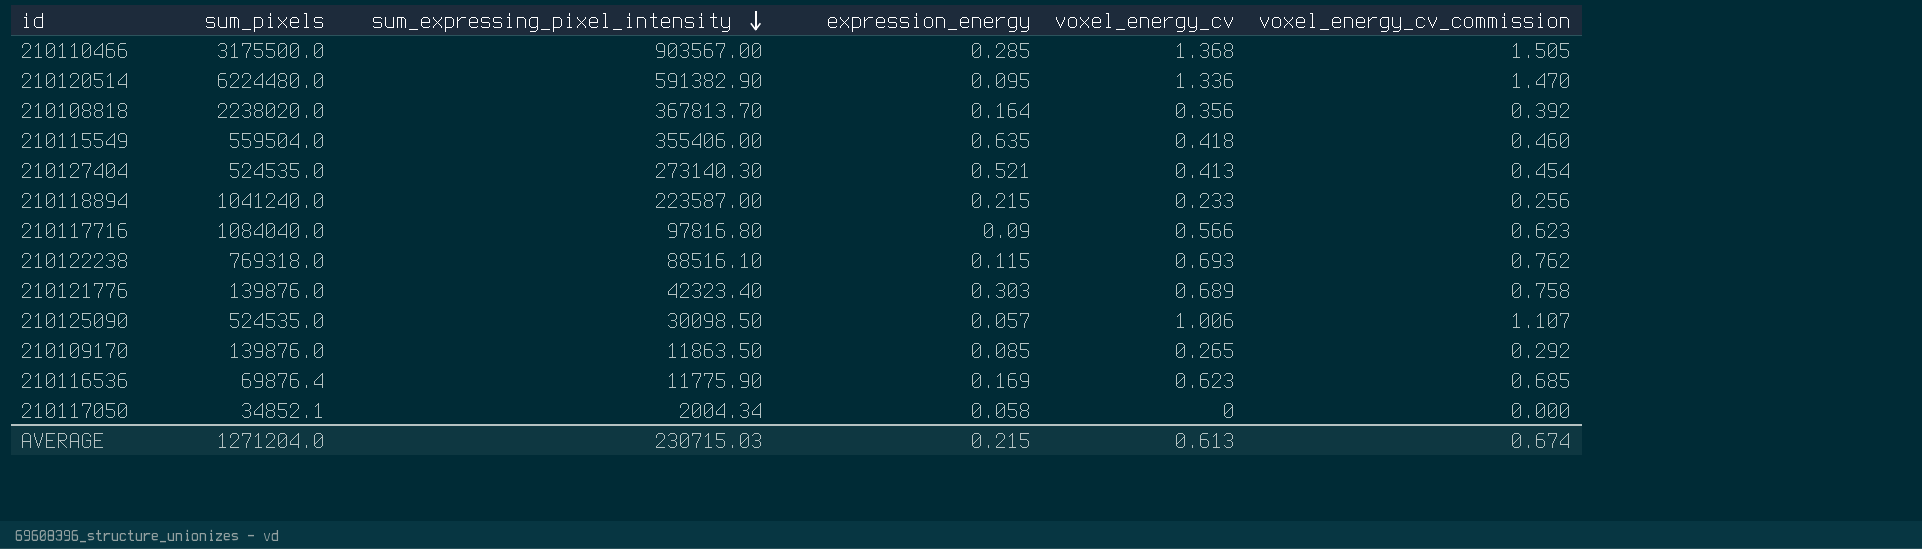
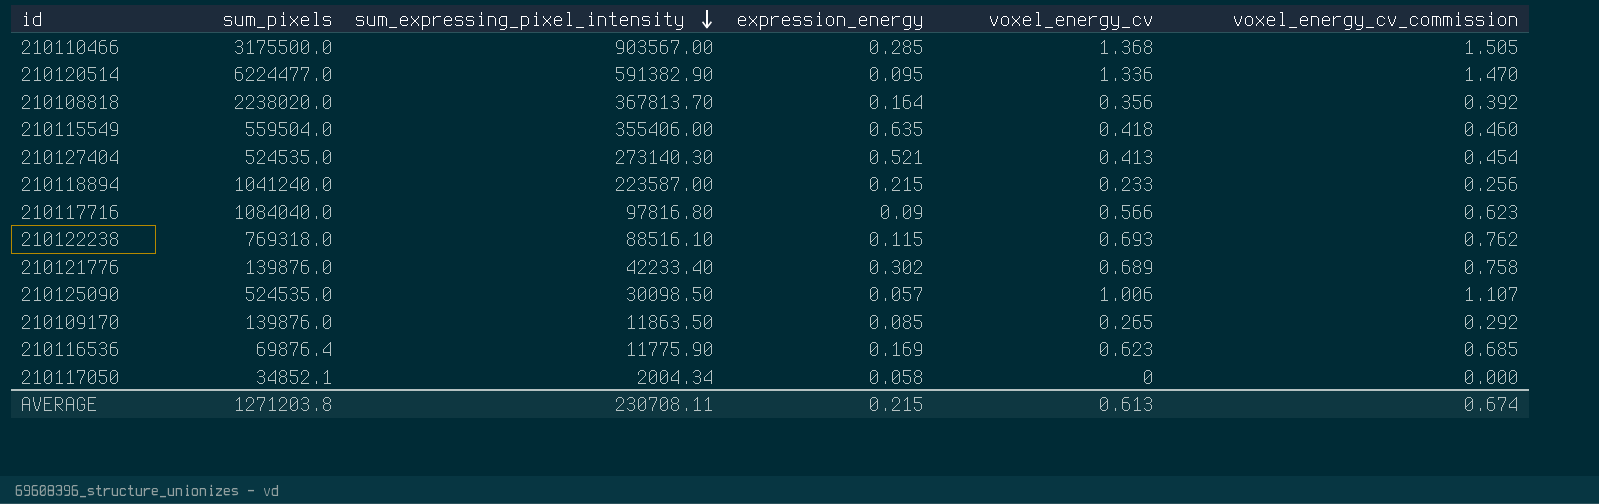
210120514 | sum_pixels: 6224480.0 -> 6224477.0
210121776 | sum_expressing_pixel_intensity: 42323.40 -> 42233.40
210121776 | expression_energy: 0.303 -> 0.302
AVERAGE | sum_pixels: 1271204.0 -> 1271203.8
AVERAGE | sum_expressing_pixel_intensity: 230715.03 -> 230708.11

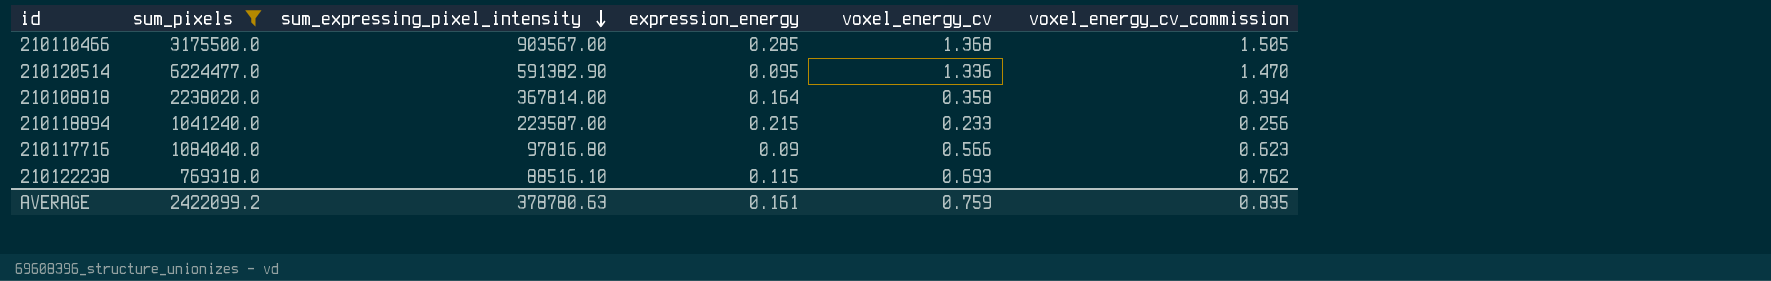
filter: none -> sum_pixels >= 769318.0
210108818 | sum_expressing_pixel_intensity: 367813.70 -> 367814.00
210108818 | voxel_energy_cv: 0.356 -> 0.358
210108818 | voxel_energy_cv_commission: 0.392 -> 0.394
AVERAGE | sum_pixels: 1271203.8 -> 2422099.2
AVERAGE | sum_expressing_pixel_intensity: 230708.11 -> 378780.63
AVERAGE | expression_energy: 0.215 -> 0.161
AVERAGE | voxel_energy_cv: 0.613 -> 0.759
AVERAGE | voxel_energy_cv_commission: 0.674 -> 0.835

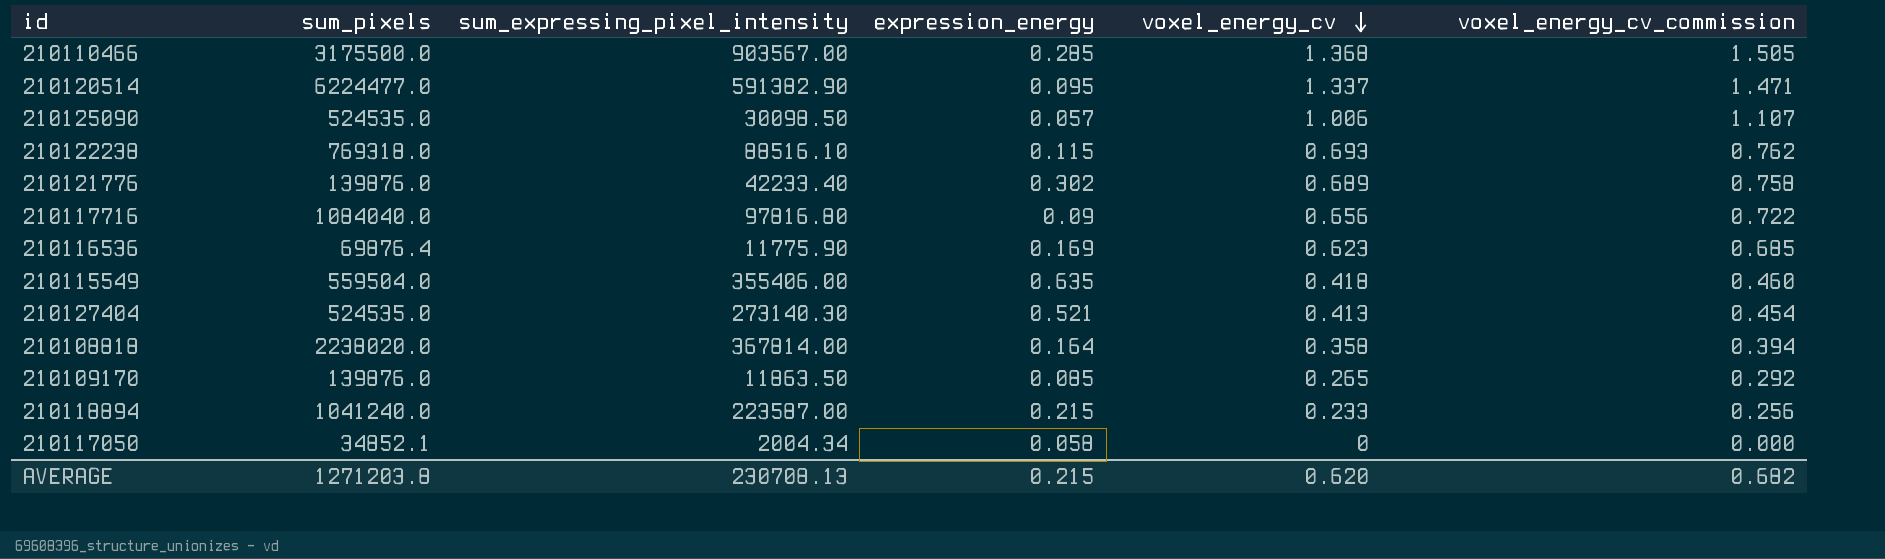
filter: sum_pixels >= 769318.0 -> none
row order: sum_expressing_pixel_intensity descending -> voxel_energy_cv descending
210120514 | voxel_energy_cv: 1.336 -> 1.337
210120514 | voxel_energy_cv_commission: 1.470 -> 1.471
210117716 | voxel_energy_cv: 0.566 -> 0.656
210117716 | voxel_energy_cv_commission: 0.623 -> 0.722
AVERAGE | sum_pixels: 2422099.2 -> 1271203.8
AVERAGE | sum_expressing_pixel_intensity: 378780.63 -> 230708.13
AVERAGE | expression_energy: 0.161 -> 0.215
AVERAGE | voxel_energy_cv: 0.759 -> 0.620
AVERAGE | voxel_energy_cv_commission: 0.835 -> 0.682

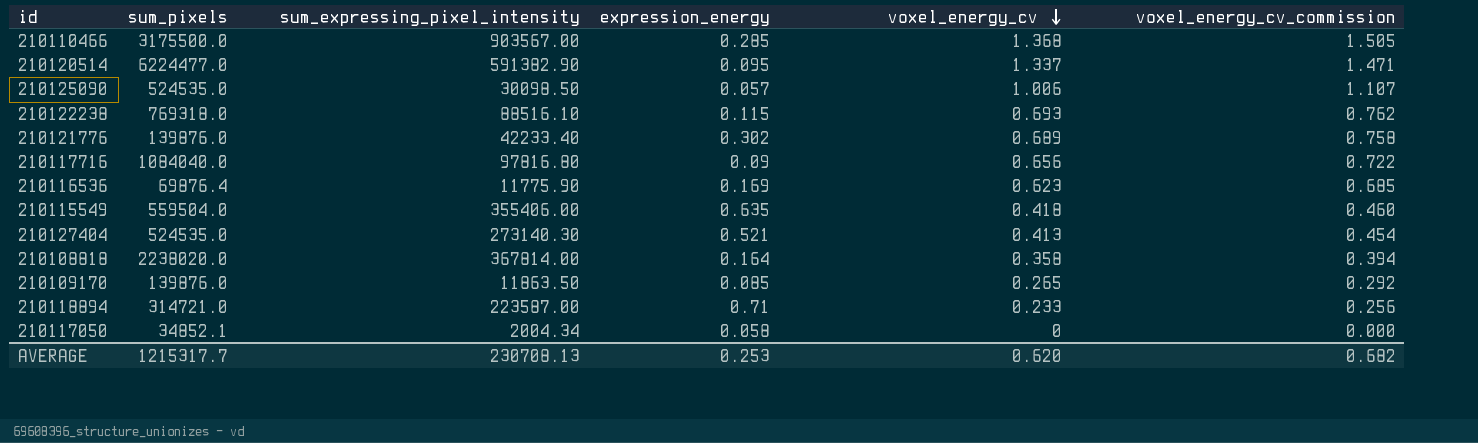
210118894 | sum_pixels: 1041240.0 -> 314721.0
210118894 | expression_energy: 0.215 -> 0.71
AVERAGE | sum_pixels: 1271203.8 -> 1215317.7
AVERAGE | expression_energy: 0.215 -> 0.253

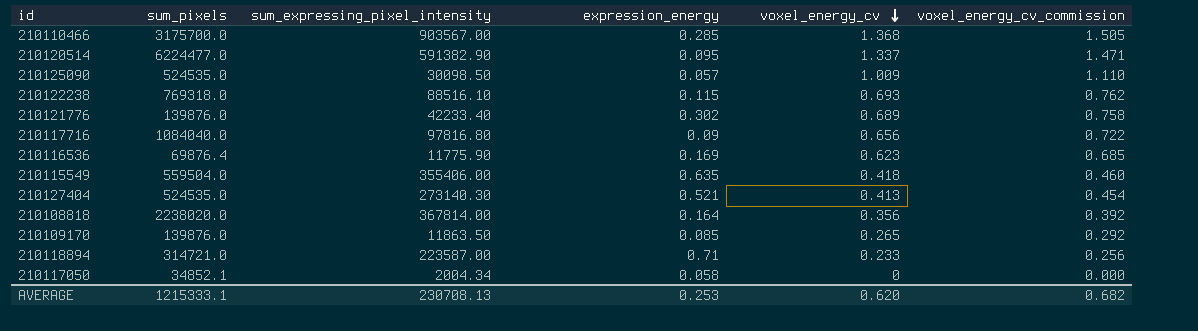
210110466 | sum_pixels: 3175500.0 -> 3175700.0
210125090 | voxel_energy_cv: 1.006 -> 1.009
210125090 | voxel_energy_cv_commission: 1.107 -> 1.110
210108818 | voxel_energy_cv: 0.358 -> 0.356
210108818 | voxel_energy_cv_commission: 0.394 -> 0.392
AVERAGE | sum_pixels: 1215317.7 -> 1215333.1

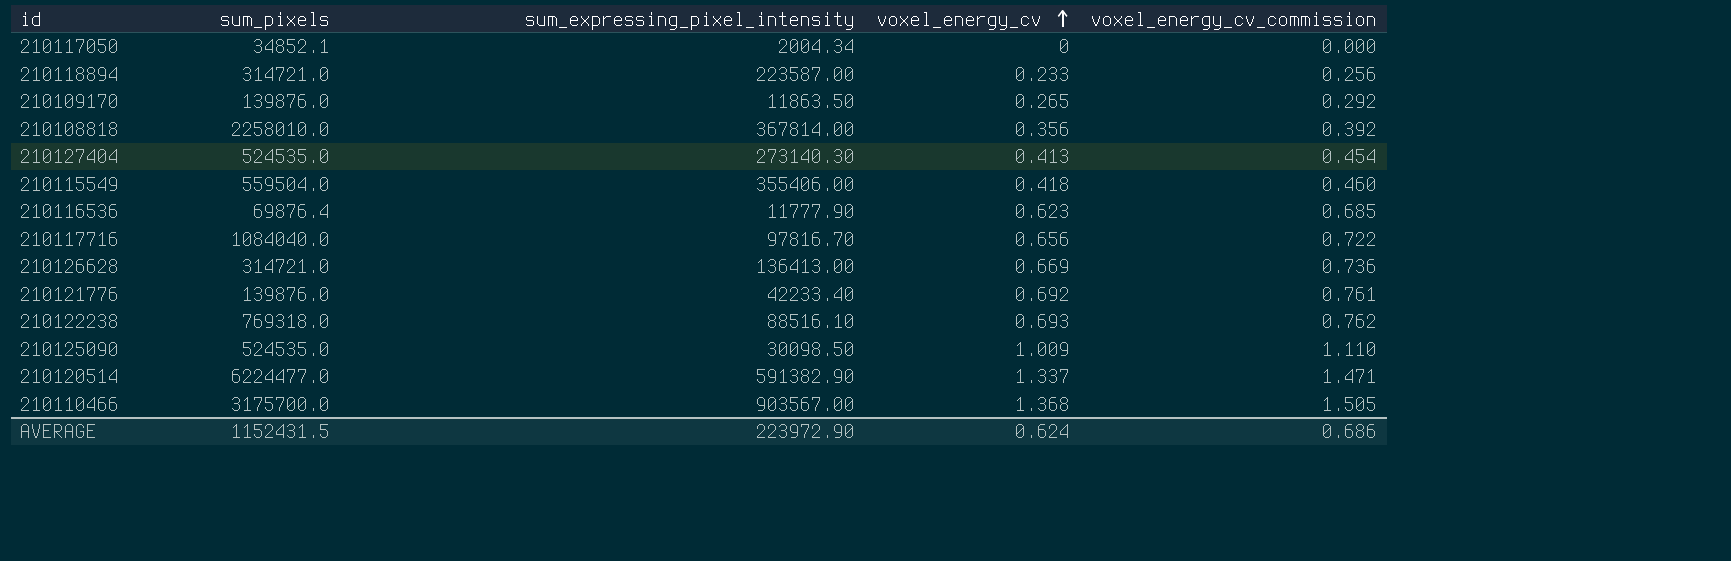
row order: voxel_energy_cv descending -> voxel_energy_cv ascending
column expression_energy | formula: [sum_expressing_pixel_intensity] / [sum_pixels] -> none
210108818 | sum_pixels: 2238020.0 -> 2258010.0
210116536 | sum_expressing_pixel_intensity: 11775.90 -> 11777.90
210117716 | sum_expressing_pixel_intensity: 97816.80 -> 97816.70
row 210126628: none -> 314721.0 | 136413.00 | 0.669 | 0.736
210121776 | voxel_energy_cv: 0.689 -> 0.692
210121776 | voxel_energy_cv_commission: 0.758 -> 0.761
AVERAGE | sum_pixels: 1215333.1 -> 1152431.5
AVERAGE | sum_expressing_pixel_intensity: 230708.13 -> 223972.90
AVERAGE | voxel_energy_cv: 0.620 -> 0.624
AVERAGE | voxel_energy_cv_commission: 0.682 -> 0.686

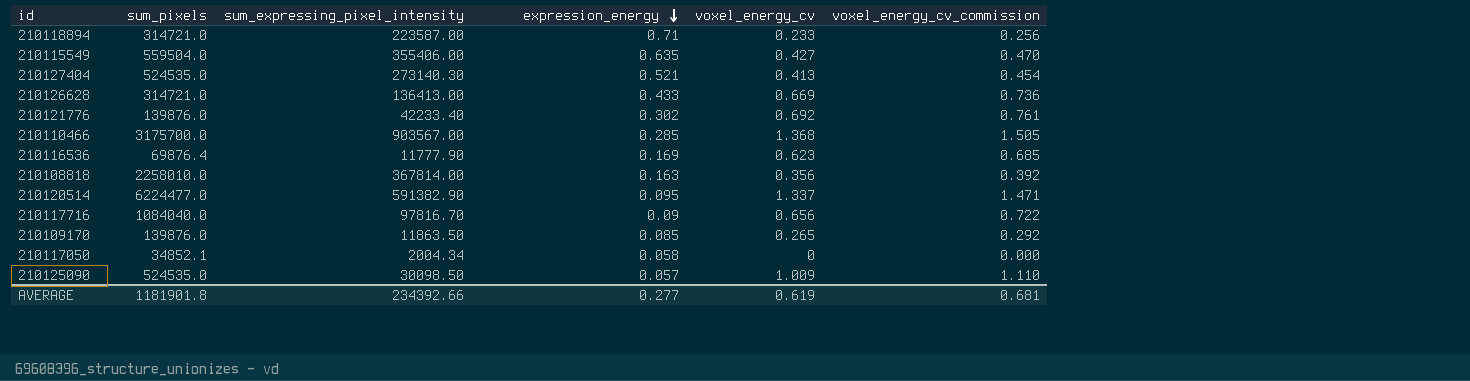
row order: voxel_energy_cv ascending -> expression_energy descending
column expression_energy | formula: none -> [sum_expressing_pixel_intensity] / [sum_pixels]
row 210122238: 769318.0 | 88516.10 | 0.693 | 0.762 -> none
210115549 | voxel_energy_cv: 0.418 -> 0.427
210115549 | voxel_energy_cv_commission: 0.460 -> 0.470
AVERAGE | sum_pixels: 1152431.5 -> 1181901.8
AVERAGE | sum_expressing_pixel_intensity: 223972.90 -> 234392.66
AVERAGE | voxel_energy_cv: 0.624 -> 0.619
AVERAGE | voxel_energy_cv_commission: 0.686 -> 0.681

